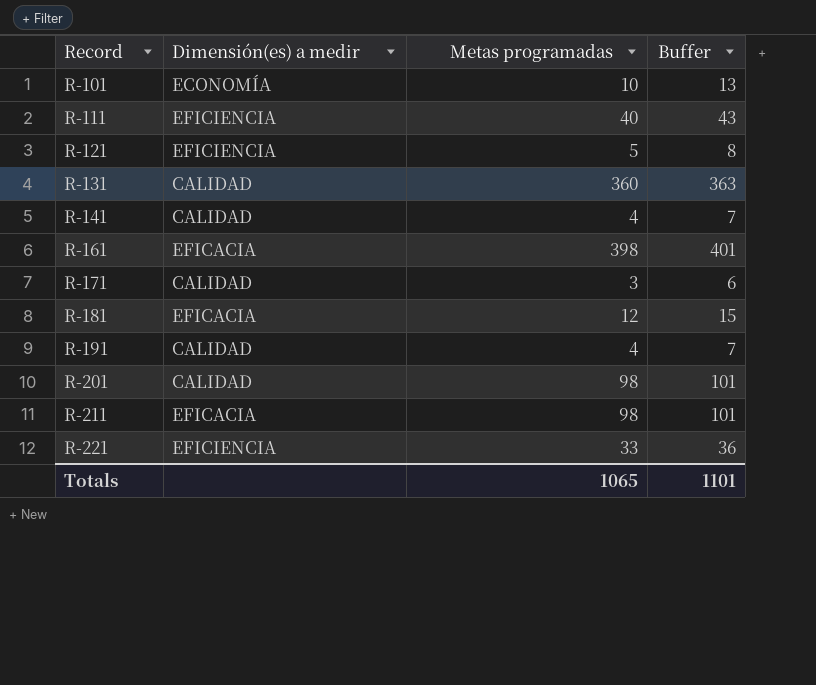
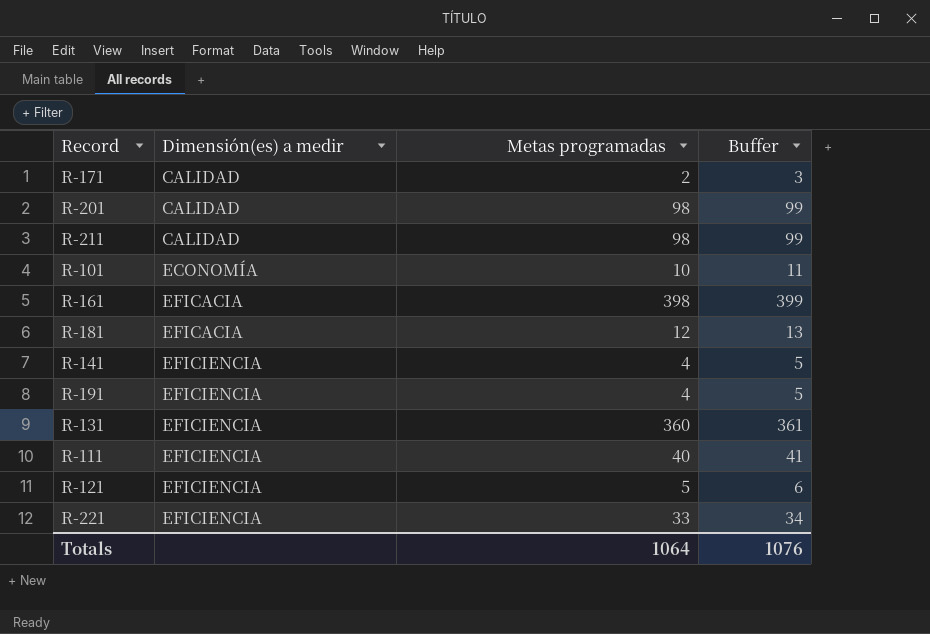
row order: Record ascending -> Dimensión(es) a medir ascending
column Buffer | formula: [Metas programadas] + 3 -> [Metas programadas] + 1
R-171 | Metas programadas: 3 -> 2
R-211 | Dimensión(es) a medir: EFICACIA -> CALIDAD
R-141 | Dimensión(es) a medir: CALIDAD -> EFICIENCIA
R-191 | Dimensión(es) a medir: CALIDAD -> EFICIENCIA
R-131 | Dimensión(es) a medir: CALIDAD -> EFICIENCIA
Totals | Metas programadas: 1065 -> 1064
Totals | Buffer: 1101 -> 1076

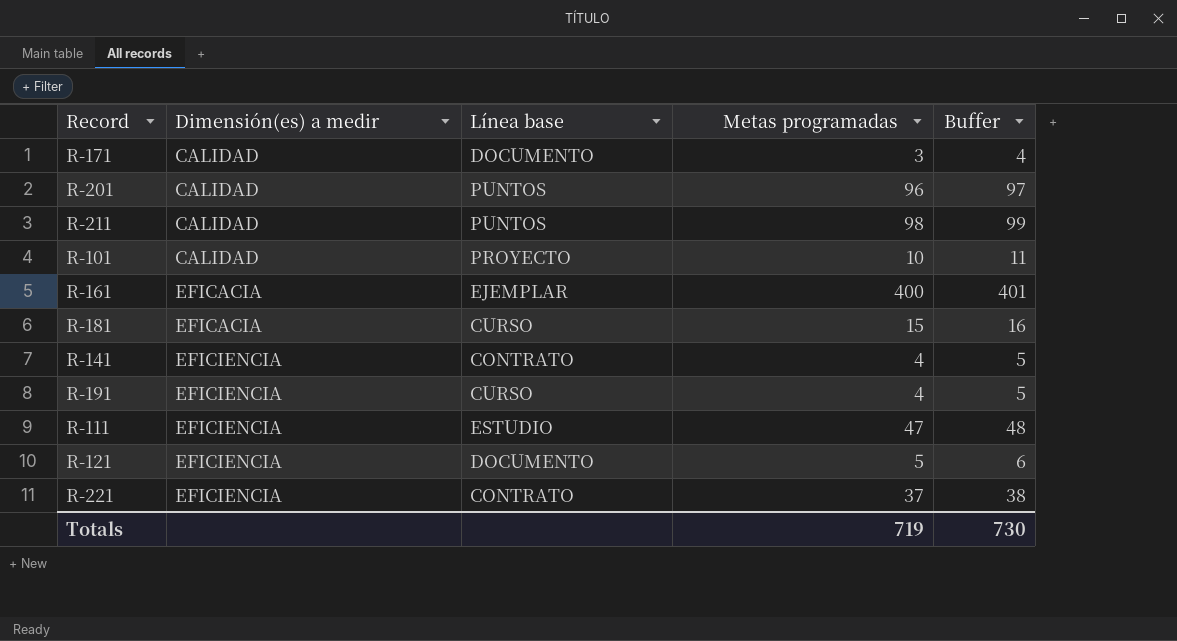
column Línea base | position: none -> 3
row R-131: EFICIENCIA | 360 | 361 -> none
R-171 | Metas programadas: 2 -> 3
R-171 | Buffer: 3 -> 4
R-201 | Metas programadas: 98 -> 96
R-201 | Buffer: 99 -> 97
R-101 | Dimensión(es) a medir: ECONOMÍA -> CALIDAD
R-161 | Metas programadas: 398 -> 400
R-161 | Buffer: 399 -> 401
R-181 | Metas programadas: 12 -> 15
R-181 | Buffer: 13 -> 16
R-111 | Metas programadas: 40 -> 47
R-111 | Buffer: 41 -> 48
R-221 | Metas programadas: 33 -> 37
R-221 | Buffer: 34 -> 38
Totals | Metas programadas: 1064 -> 719
Totals | Buffer: 1076 -> 730

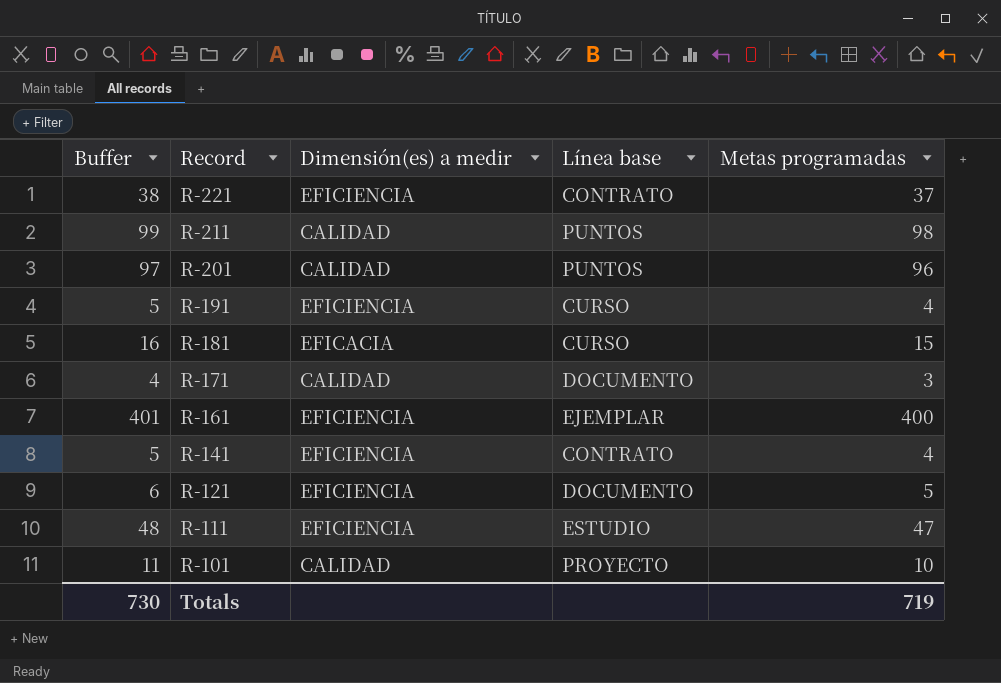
row order: Dimensión(es) a medir ascending -> Record descending
column Buffer | position: 5 -> 1
R-161 | Dimensión(es) a medir: EFICACIA -> EFICIENCIA

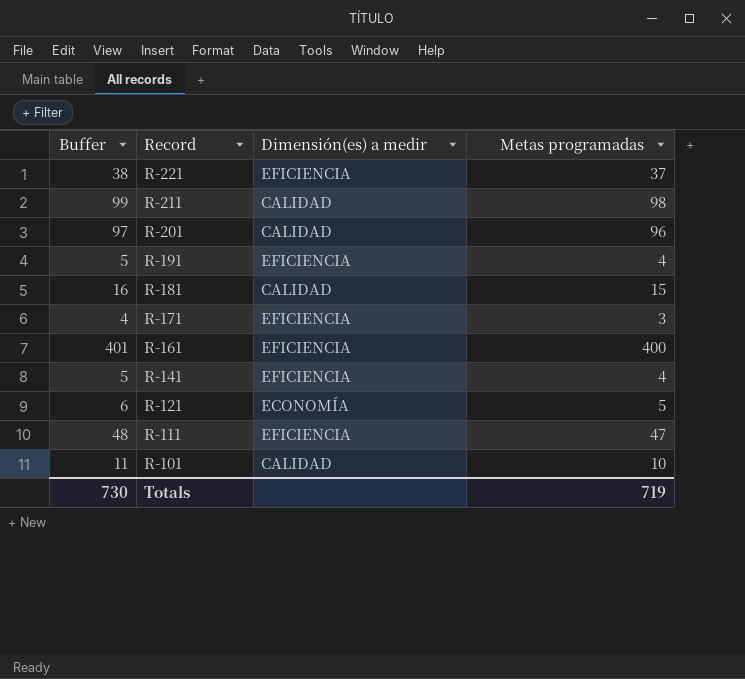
column Línea base | position: 4 -> none
R-181 | Dimensión(es) a medir: EFICACIA -> CALIDAD
R-171 | Dimensión(es) a medir: CALIDAD -> EFICIENCIA
R-121 | Dimensión(es) a medir: EFICIENCIA -> ECONOMÍA

